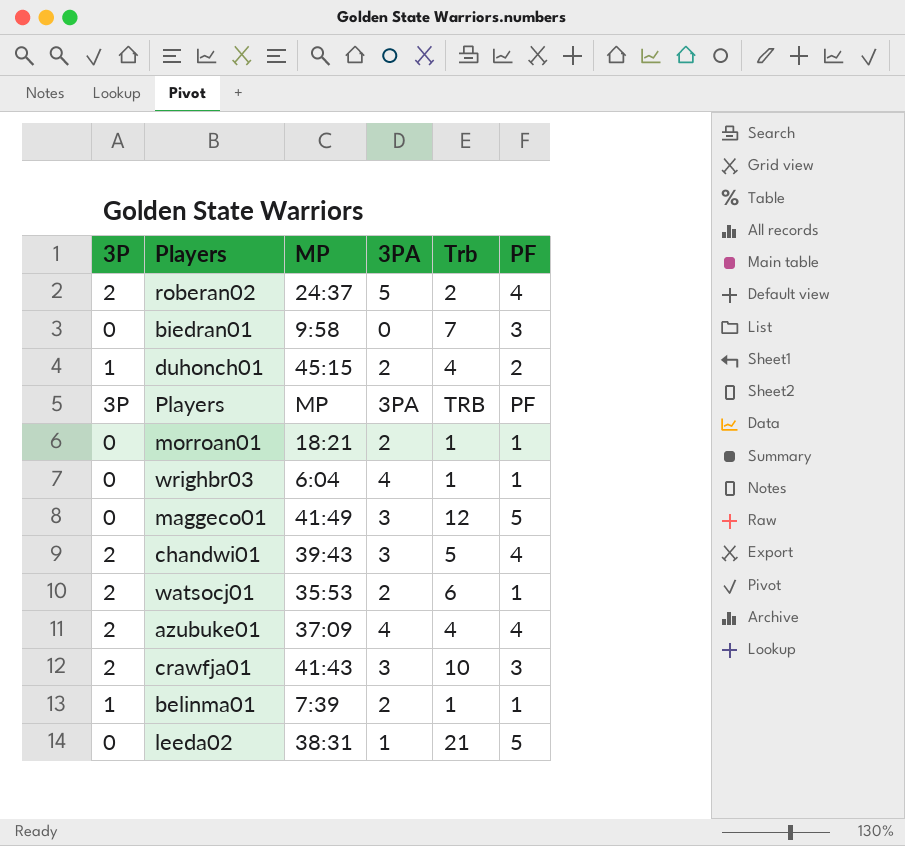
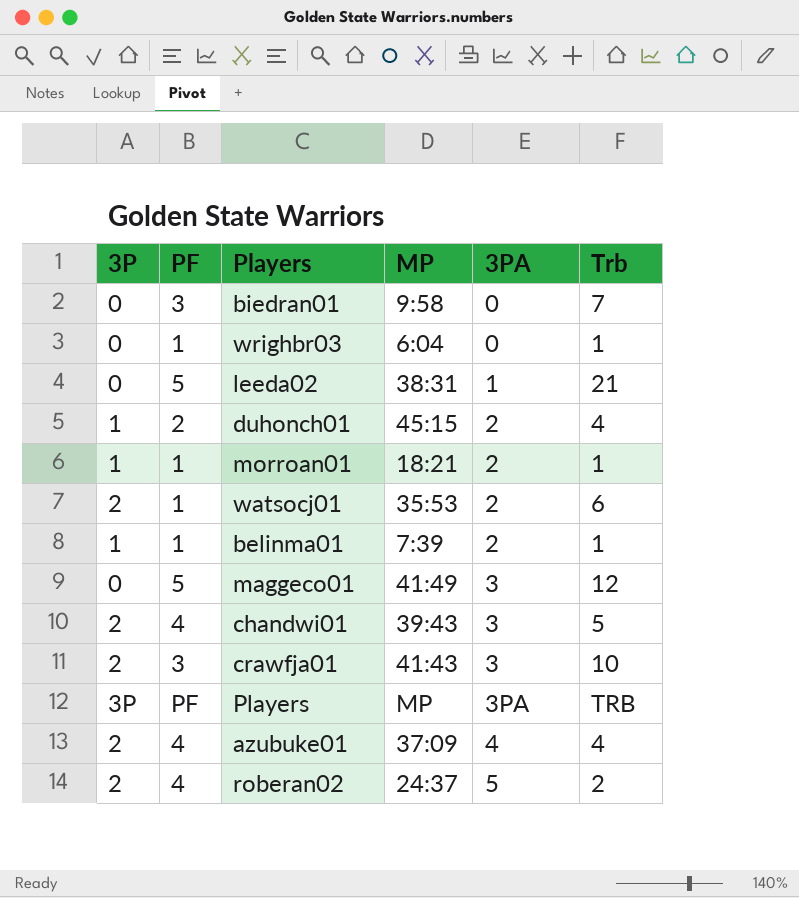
row order: none -> 3PA ascending
column PF | position: 6 -> 2
wrighbr03 | 3PA: 4 -> 0
morroan01 | 3P: 0 -> 1

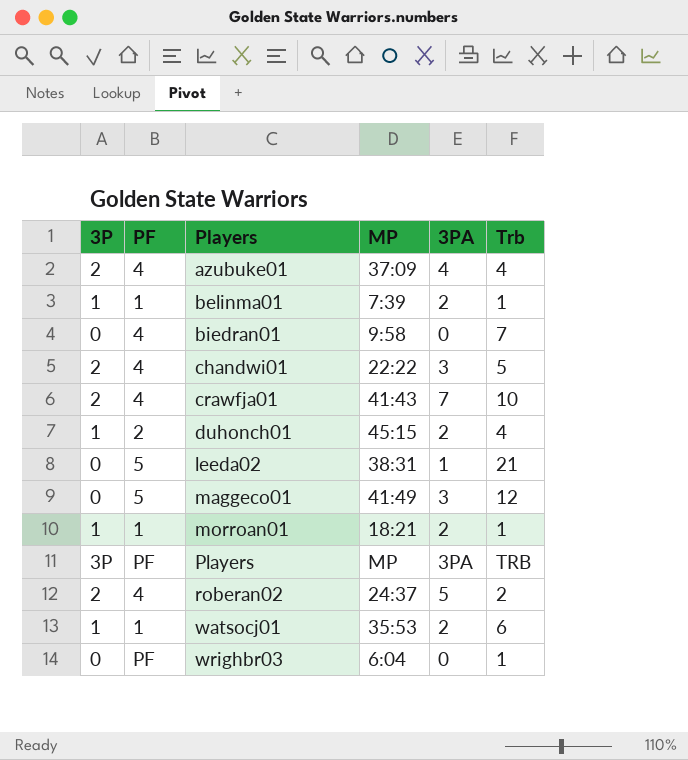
row order: 3PA ascending -> Players ascending
biedran01 | PF: 3 -> 4
chandwi01 | MP: 39:43 -> 22:22
crawfja01 | PF: 3 -> 4
crawfja01 | 3PA: 3 -> 7
watsocj01 | 3P: 2 -> 1
wrighbr03 | PF: 1 -> PF

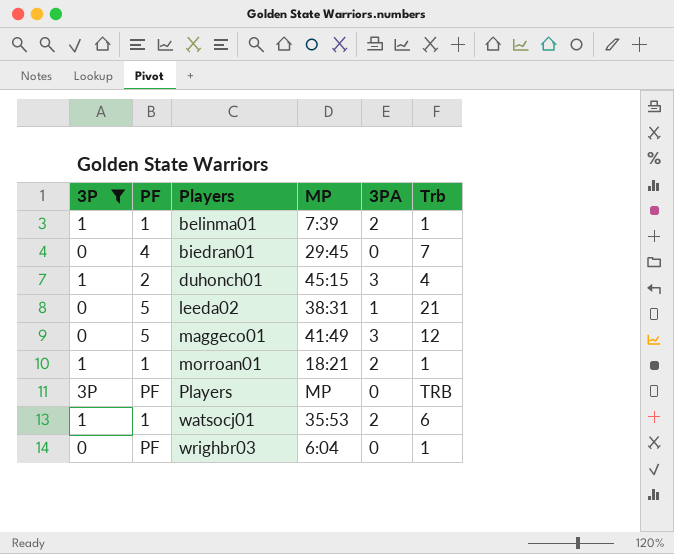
filter: none -> 3P != 2
biedran01 | MP: 9:58 -> 29:45
duhonch01 | 3PA: 2 -> 3
Players | 3PA: 3PA -> 0

